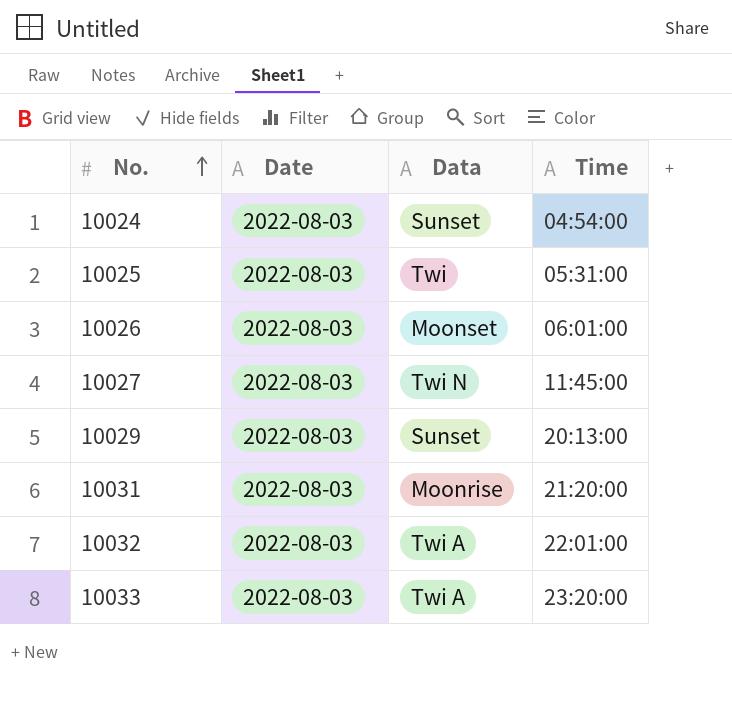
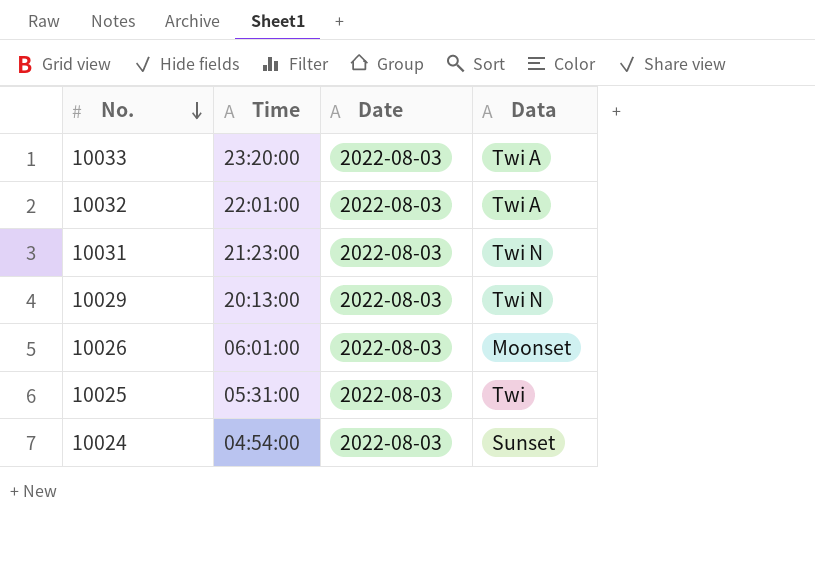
row order: No. ascending -> No. descending
column Time | position: 4 -> 2
row 10027: 2022-08-03 | Twi N | 11:45:00 -> none
10031 | Time: 21:20:00 -> 21:23:00
10031 | Data: Moonrise -> Twi N
10029 | Data: Sunset -> Twi N

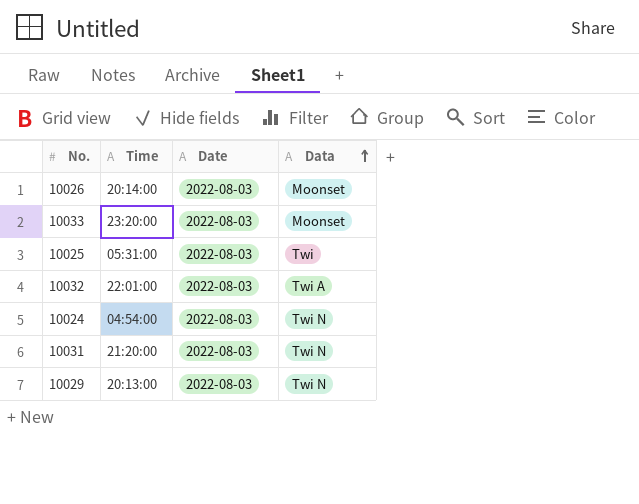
row order: No. descending -> Data ascending
10026 | Time: 06:01:00 -> 20:14:00
10033 | Data: Twi A -> Moonset
10024 | Data: Sunset -> Twi N
10031 | Time: 21:23:00 -> 21:20:00

